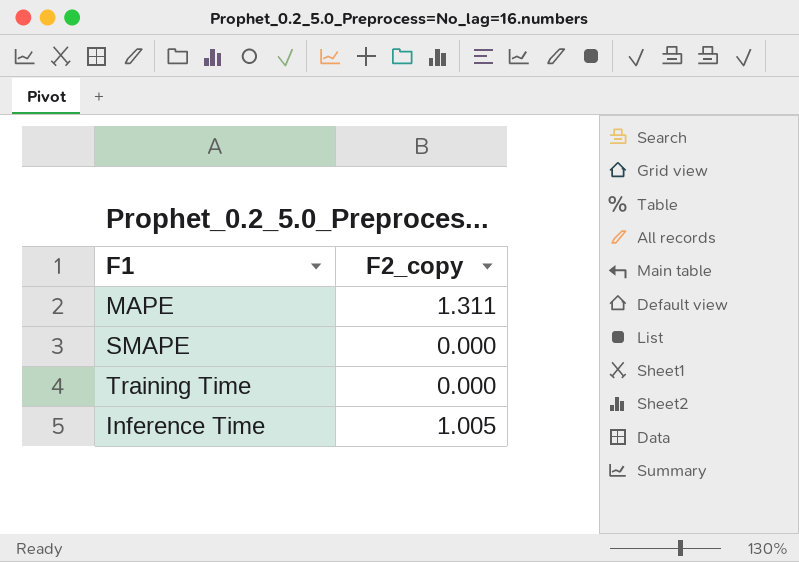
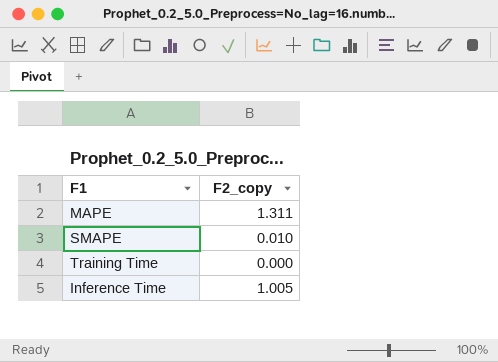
SMAPE | F2_copy: 0.000 -> 0.010

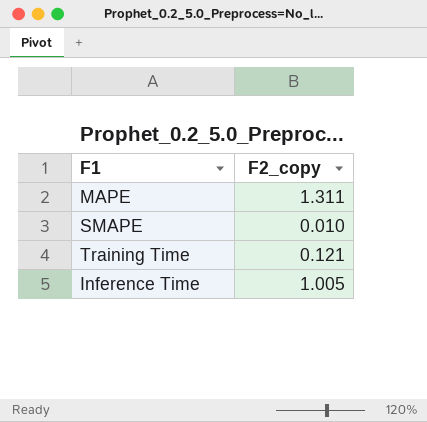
Training Time | F2_copy: 0.000 -> 0.121

